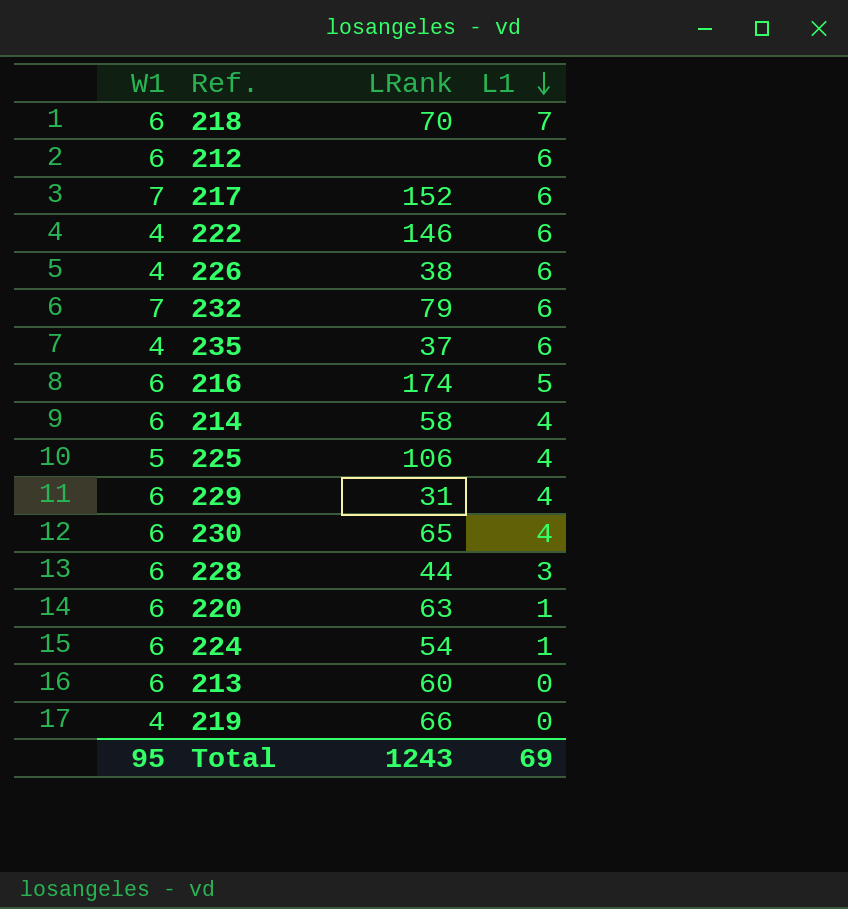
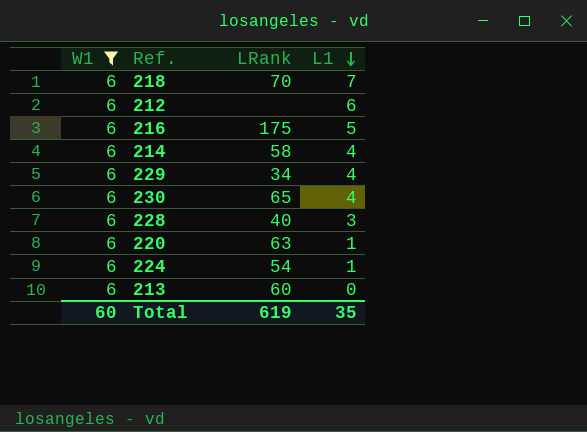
filter: none -> W1 = 6
216 | LRank: 174 -> 175
229 | LRank: 31 -> 34
228 | LRank: 44 -> 40
Total | W1: 95 -> 60
Total | LRank: 1243 -> 619
Total | L1: 69 -> 35

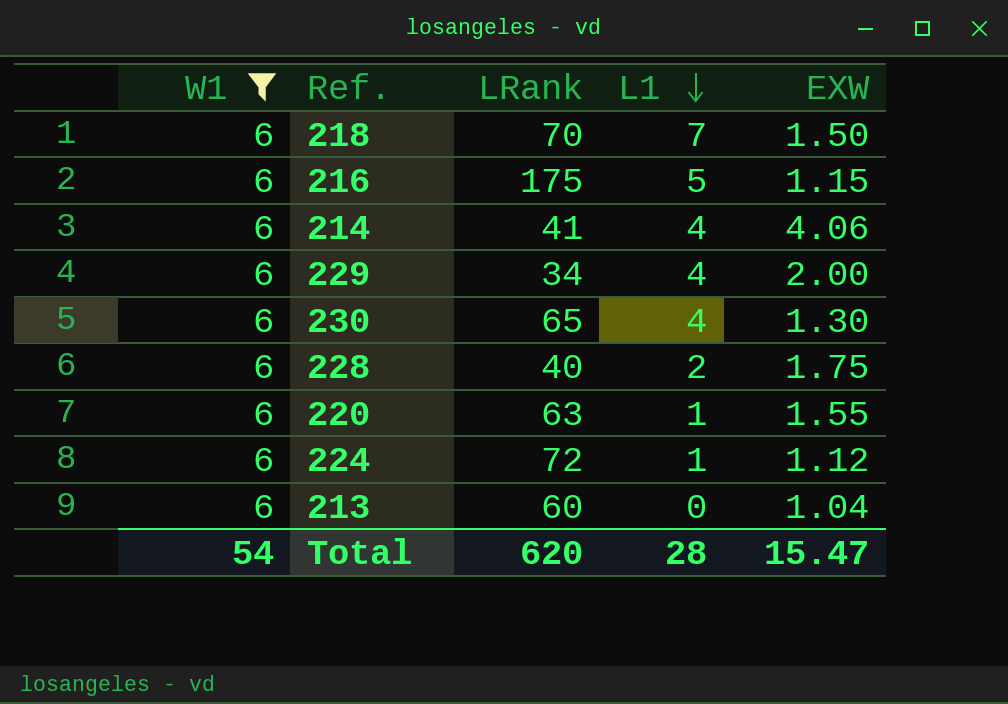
column EXW | position: none -> 5
row 212: 6 | none | 6 -> none
214 | LRank: 58 -> 41
228 | L1: 3 -> 2
224 | LRank: 54 -> 72
Total | W1: 60 -> 54
Total | LRank: 619 -> 620
Total | L1: 35 -> 28

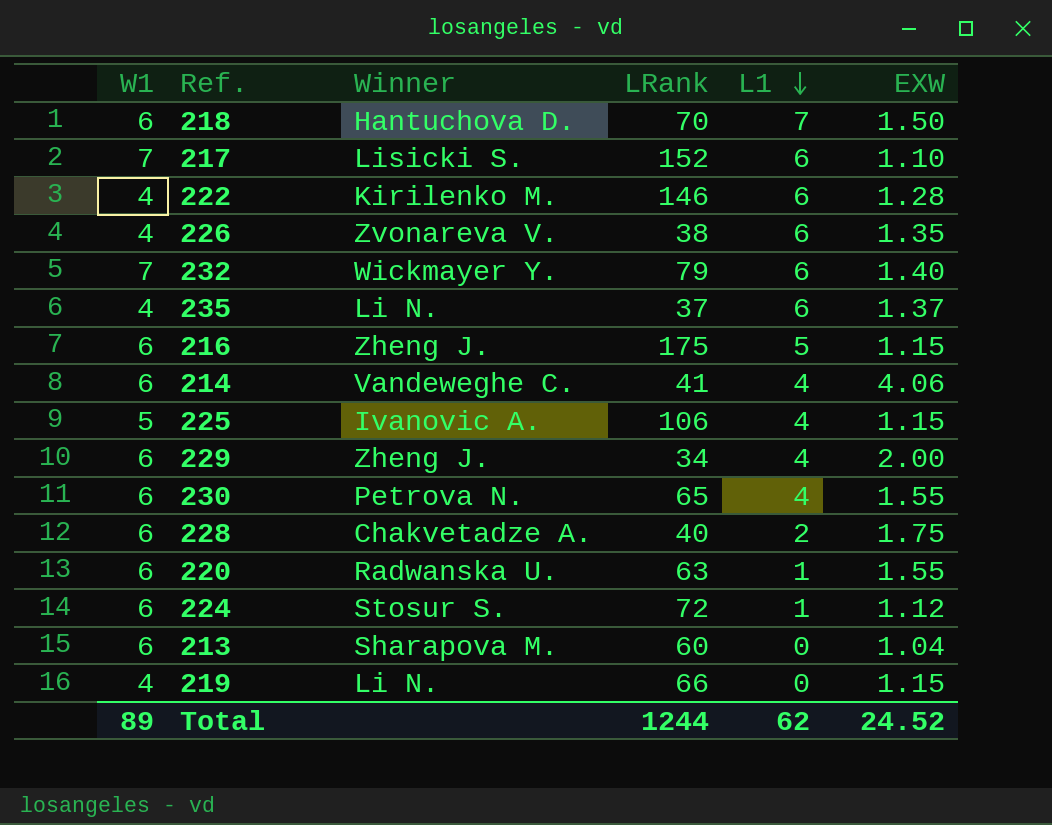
filter: W1 = 6 -> none
column Winner | position: none -> 3
230 | EXW: 1.30 -> 1.55
Total | W1: 54 -> 89
Total | LRank: 620 -> 1244
Total | L1: 28 -> 62
Total | EXW: 15.47 -> 24.52

